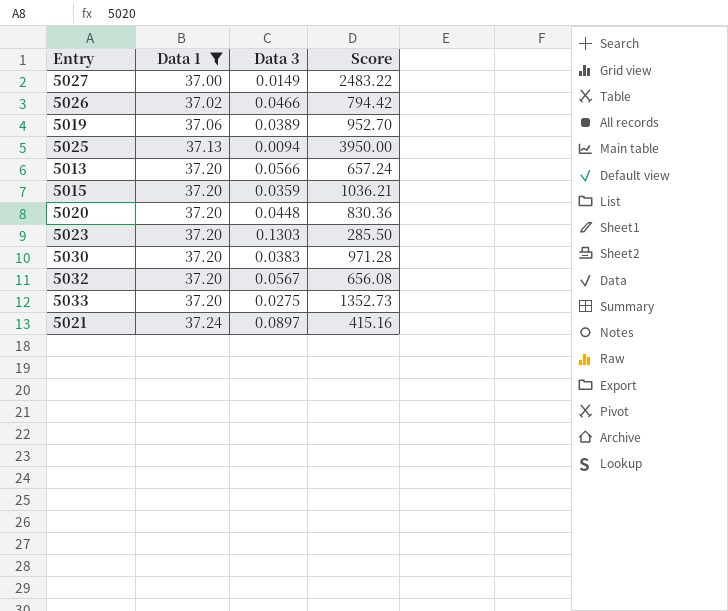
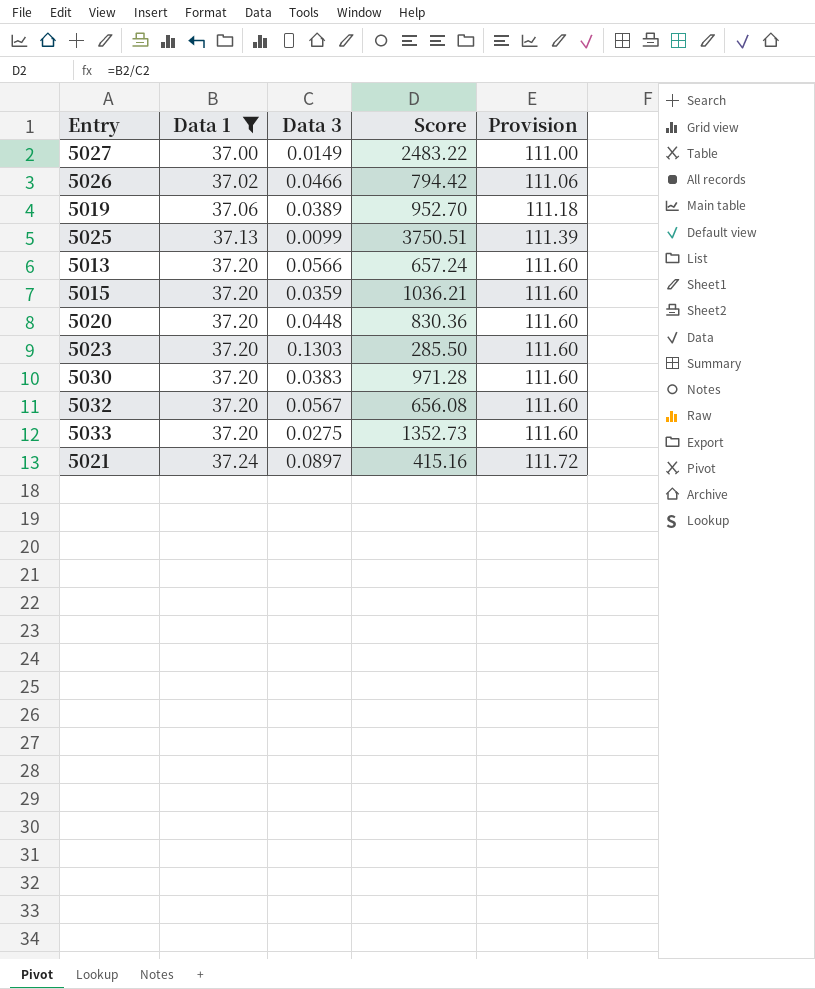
column Provision | formula: none -> [Data 1] * 3
5025 | Data 3: 0.0094 -> 0.0099
5025 | Score: 3950.00 -> 3750.51

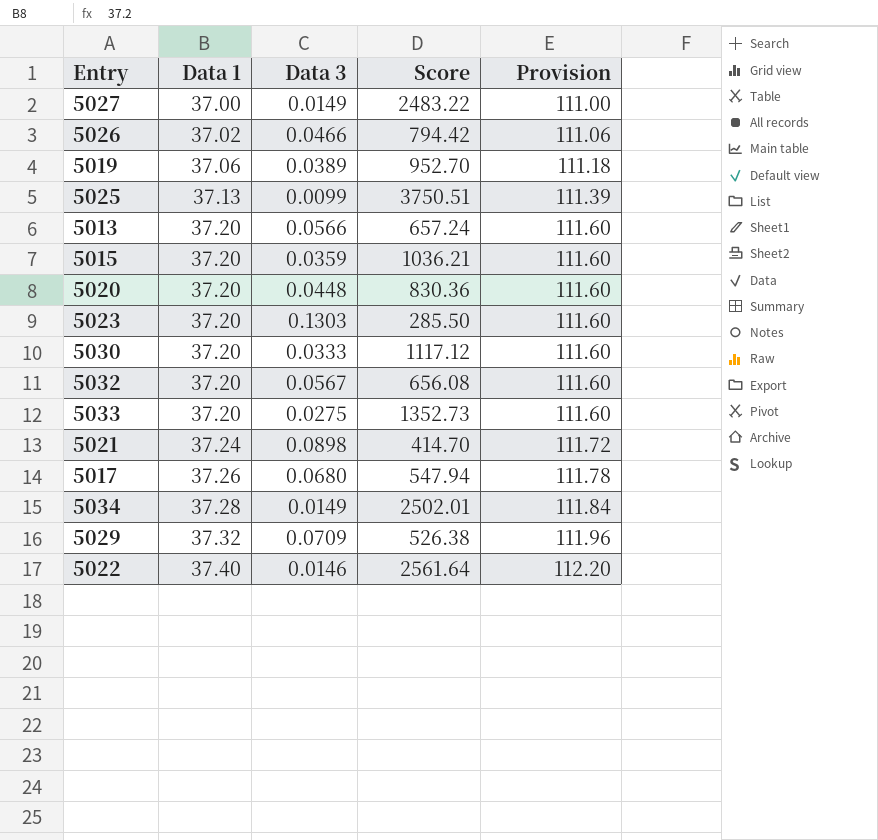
filter: Data 1 <= 37.24 -> none
5030 | Data 3: 0.0383 -> 0.0333
5030 | Score: 971.28 -> 1117.12
5021 | Data 3: 0.0897 -> 0.0898
5021 | Score: 415.16 -> 414.70

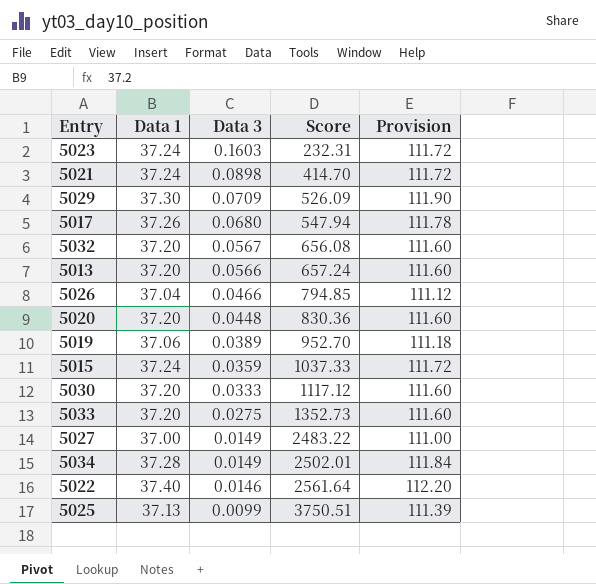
row order: Data 1 ascending -> Data 3 descending
5023 | Data 1: 37.20 -> 37.24
5023 | Data 3: 0.1303 -> 0.1603
5023 | Score: 285.50 -> 232.31
5023 | Provision: 111.60 -> 111.72
5029 | Data 1: 37.32 -> 37.30
5029 | Score: 526.38 -> 526.09
5029 | Provision: 111.96 -> 111.90
5026 | Data 1: 37.02 -> 37.04
5026 | Score: 794.42 -> 794.85
5026 | Provision: 111.06 -> 111.12
5015 | Data 1: 37.20 -> 37.24
5015 | Score: 1036.21 -> 1037.33
5015 | Provision: 111.60 -> 111.72

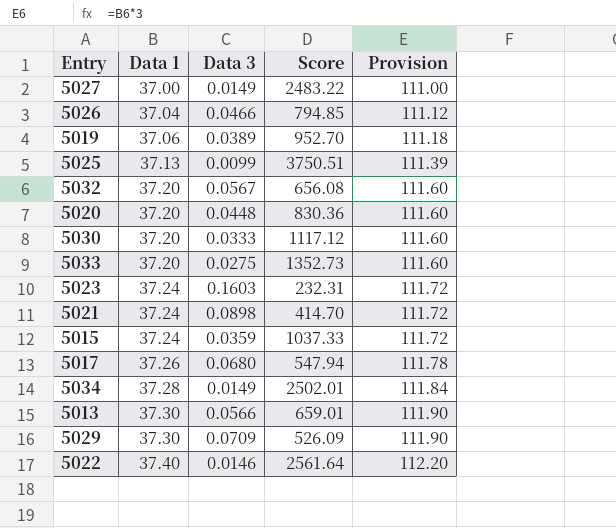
row order: Data 3 descending -> Data 1 ascending
5013 | Data 1: 37.20 -> 37.30
5013 | Score: 657.24 -> 659.01
5013 | Provision: 111.60 -> 111.90

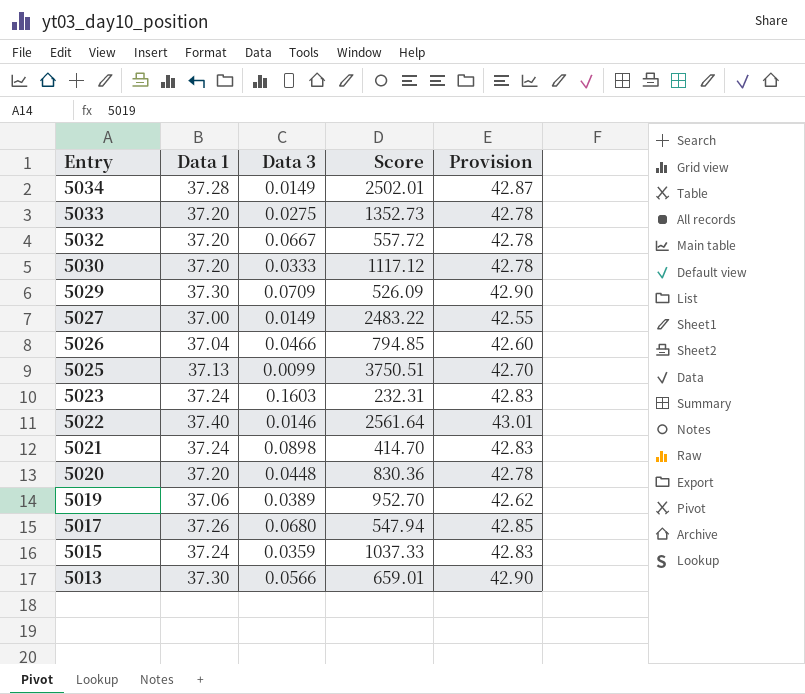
row order: Data 1 ascending -> Entry descending
column Provision | formula: [Data 1] * 3 -> [Data 1] * 1.15
5032 | Data 3: 0.0567 -> 0.0667
5032 | Score: 656.08 -> 557.72

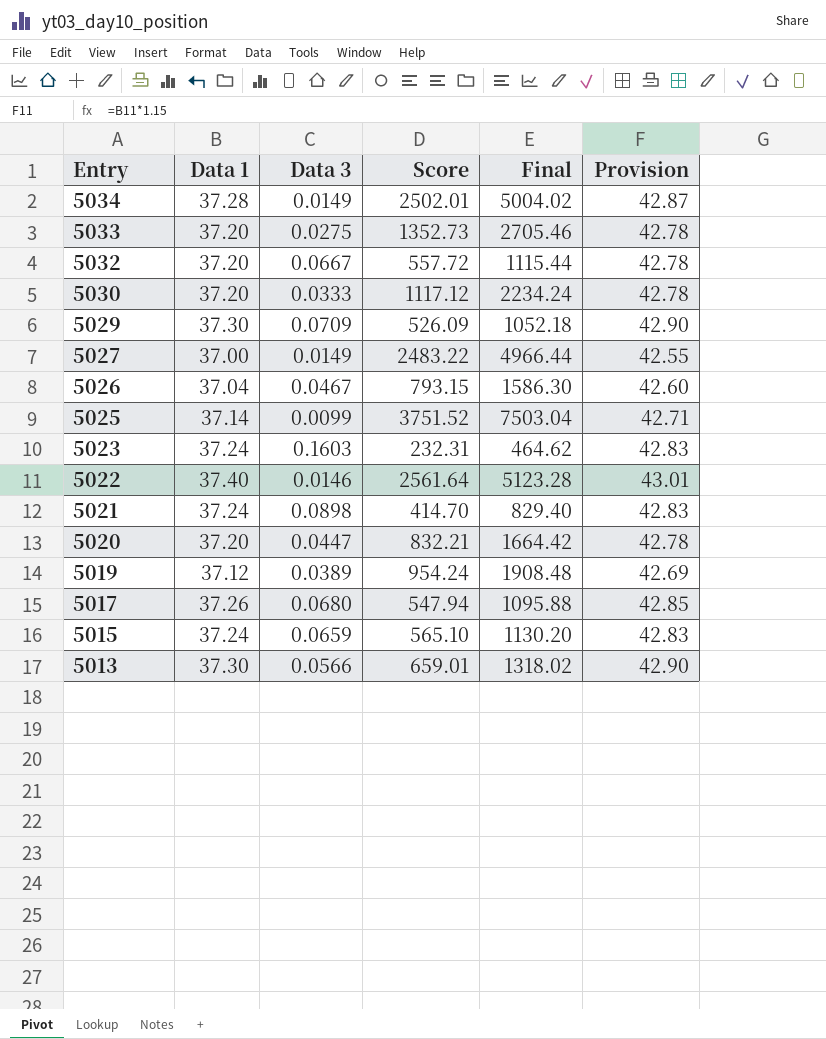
column Final | formula: none -> [Score] * 2
5026 | Data 3: 0.0466 -> 0.0467
5026 | Score: 794.85 -> 793.15
5025 | Data 1: 37.13 -> 37.14
5025 | Score: 3750.51 -> 3751.52
5025 | Provision: 42.70 -> 42.71
5020 | Data 3: 0.0448 -> 0.0447
5020 | Score: 830.36 -> 832.21
5019 | Data 1: 37.06 -> 37.12
5019 | Score: 952.70 -> 954.24
5019 | Provision: 42.62 -> 42.69
5015 | Data 3: 0.0359 -> 0.0659
5015 | Score: 1037.33 -> 565.10

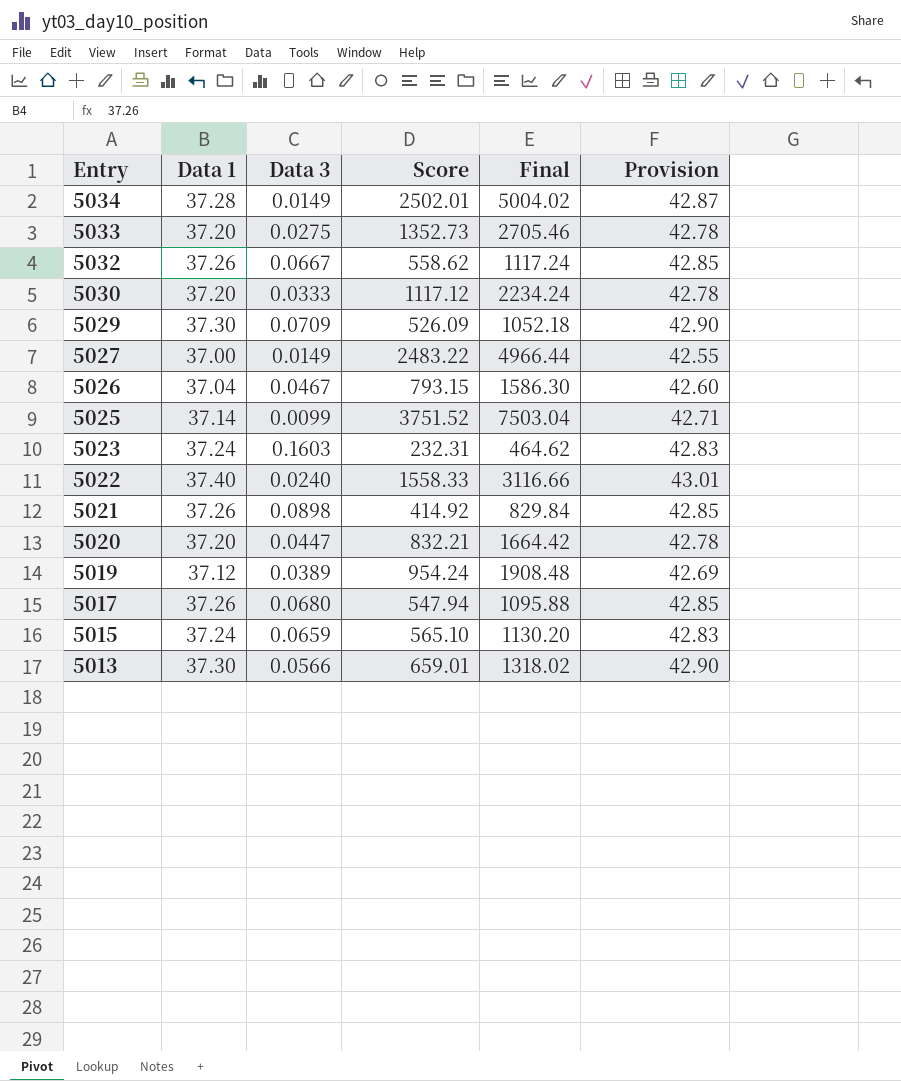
5032 | Data 1: 37.20 -> 37.26
5032 | Score: 557.72 -> 558.62
5032 | Final: 1115.44 -> 1117.24
5032 | Provision: 42.78 -> 42.85
5022 | Data 3: 0.0146 -> 0.0240
5022 | Score: 2561.64 -> 1558.33
5022 | Final: 5123.28 -> 3116.66
5021 | Data 1: 37.24 -> 37.26
5021 | Score: 414.70 -> 414.92
5021 | Final: 829.40 -> 829.84
5021 | Provision: 42.83 -> 42.85

